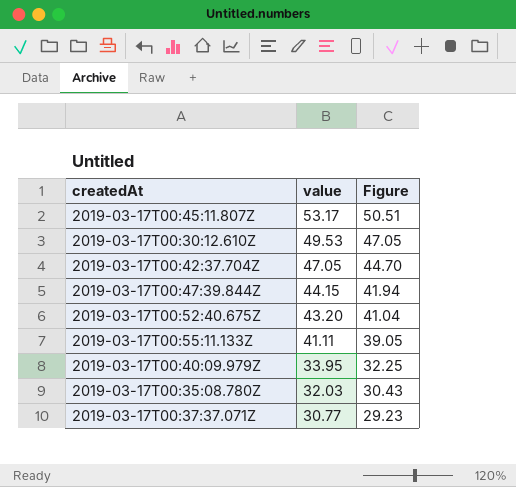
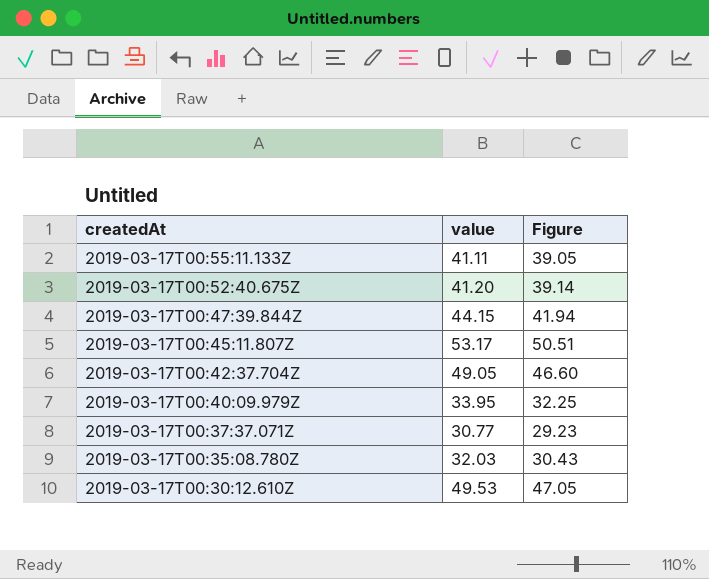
row order: value descending -> createdAt descending
2019-03-17T00:52:40.675Z | value: 43.20 -> 41.20
2019-03-17T00:52:40.675Z | Figure: 41.04 -> 39.14
2019-03-17T00:42:37.704Z | value: 47.05 -> 49.05
2019-03-17T00:42:37.704Z | Figure: 44.70 -> 46.60

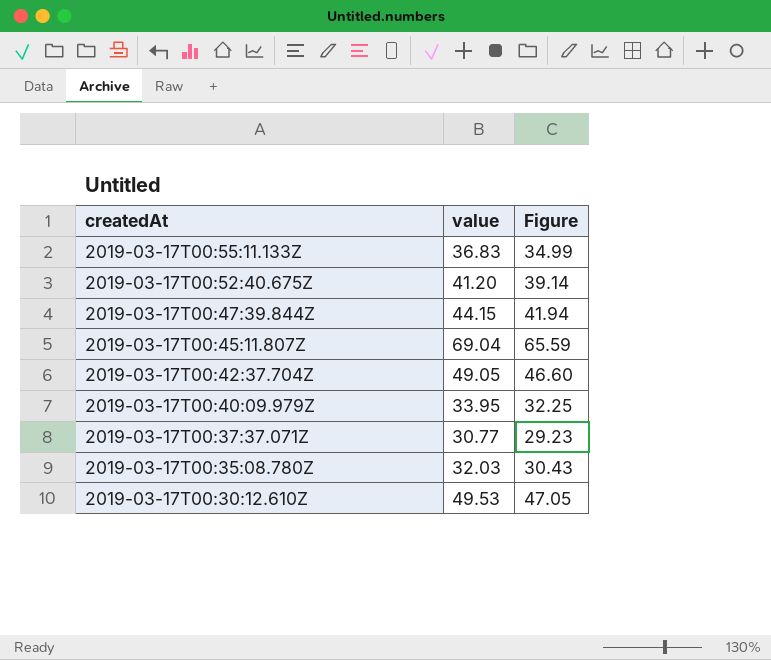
2019-03-17T00:55:11.133Z | value: 41.11 -> 36.83
2019-03-17T00:55:11.133Z | Figure: 39.05 -> 34.99
2019-03-17T00:45:11.807Z | value: 53.17 -> 69.04
2019-03-17T00:45:11.807Z | Figure: 50.51 -> 65.59

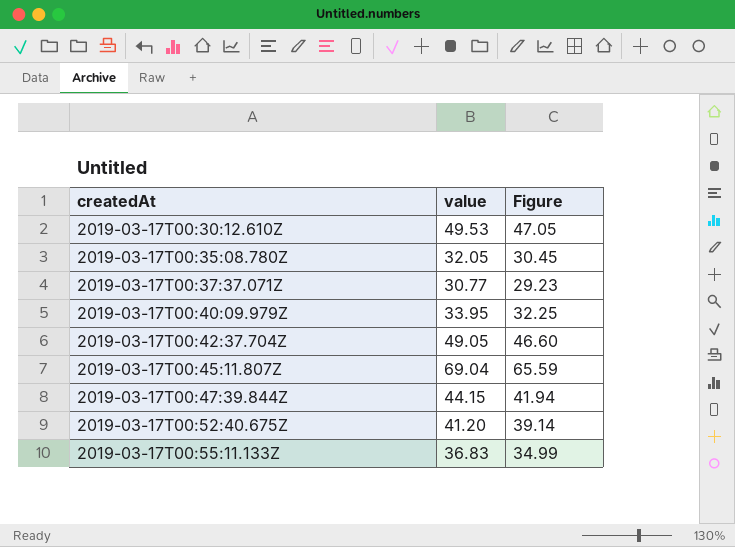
row order: createdAt descending -> createdAt ascending
2019-03-17T00:35:08.780Z | value: 32.03 -> 32.05
2019-03-17T00:35:08.780Z | Figure: 30.43 -> 30.45

